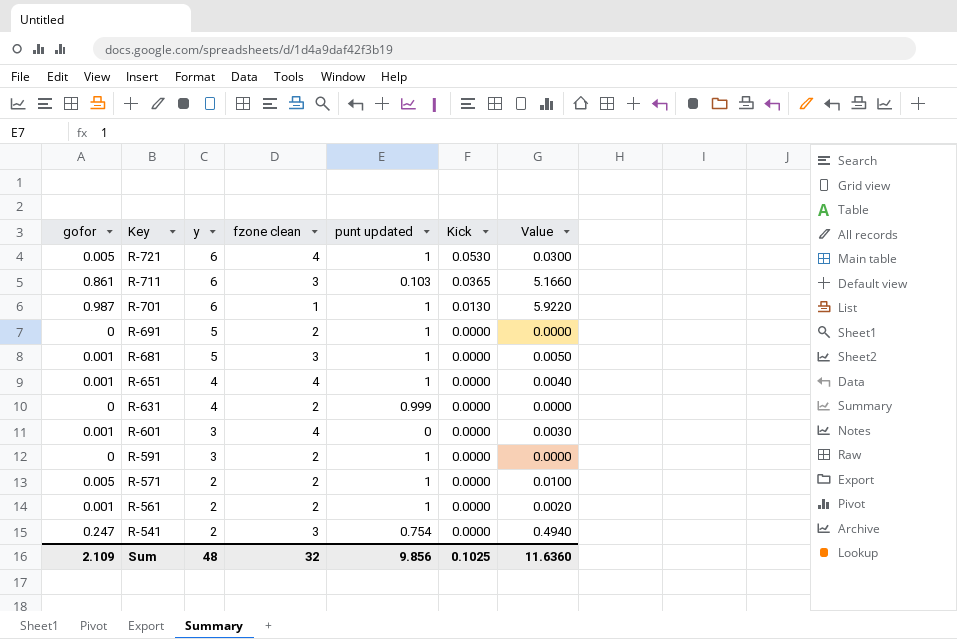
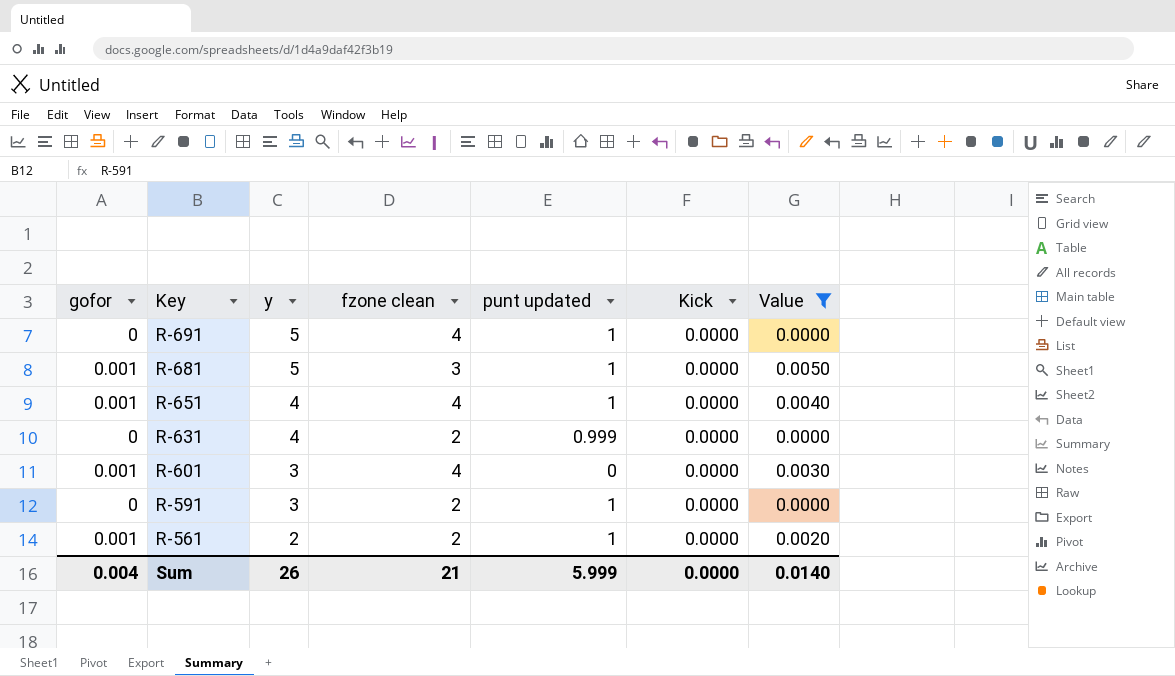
filter: none -> Value <= 0.0050
R-691 | fzone clean: 2 -> 4
Sum | gofor: 2.109 -> 0.004
Sum | y: 48 -> 26
Sum | fzone clean: 32 -> 21
Sum | punt updated: 9.856 -> 5.999
Sum | Kick: 0.1025 -> 0.0000
Sum | Value: 11.6360 -> 0.0140

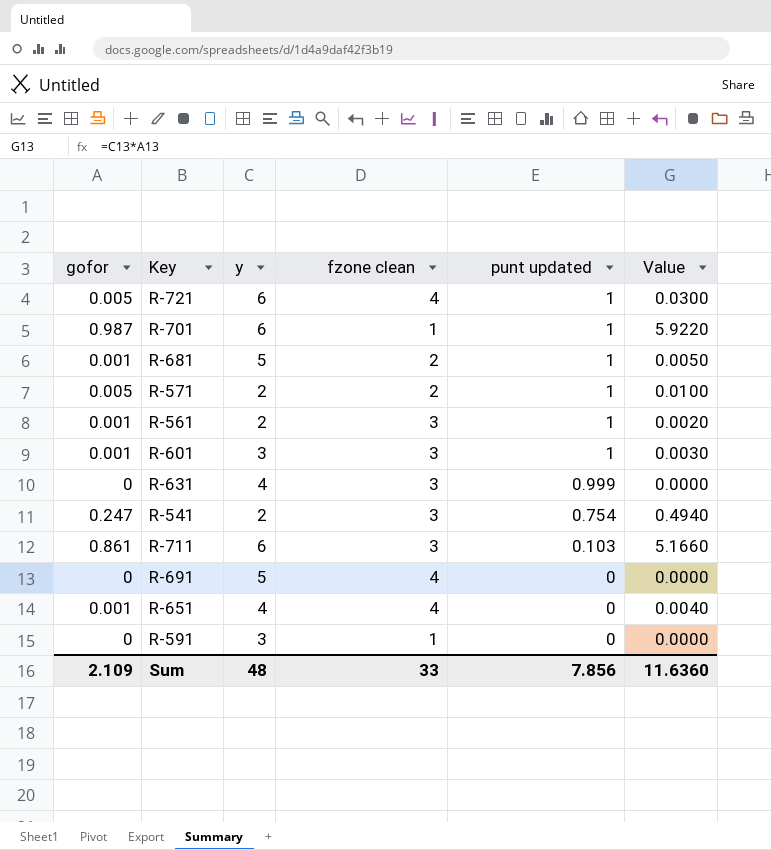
filter: Value <= 0.0050 -> none
row order: Key descending -> punt updated descending
column Kick | position: 6 -> none
R-681 | fzone clean: 3 -> 2
R-561 | fzone clean: 2 -> 3
R-601 | fzone clean: 4 -> 3
R-601 | punt updated: 0 -> 1
R-631 | fzone clean: 2 -> 3
R-691 | punt updated: 1 -> 0
R-651 | punt updated: 1 -> 0
R-591 | fzone clean: 2 -> 1
R-591 | punt updated: 1 -> 0
Sum | gofor: 0.004 -> 2.109
Sum | y: 26 -> 48
Sum | fzone clean: 21 -> 33
Sum | punt updated: 5.999 -> 7.856
Sum | Value: 0.0140 -> 11.6360

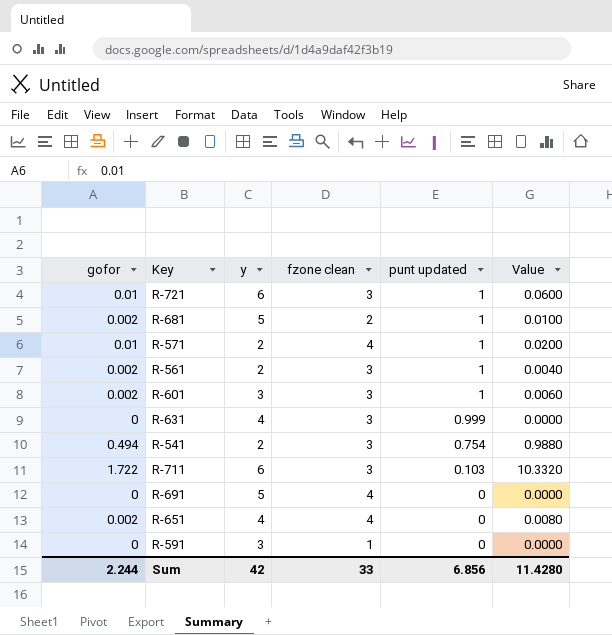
row R-701: 0.987 | 6 | 1 | 1 | 5.9220 -> none
R-721 | gofor: 0.005 -> 0.01
R-721 | fzone clean: 4 -> 3
R-721 | Value: 0.0300 -> 0.0600
R-681 | gofor: 0.001 -> 0.002
R-681 | Value: 0.0050 -> 0.0100
R-571 | gofor: 0.005 -> 0.01
R-571 | fzone clean: 2 -> 4
R-571 | Value: 0.0100 -> 0.0200
R-561 | gofor: 0.001 -> 0.002
R-561 | Value: 0.0020 -> 0.0040
R-601 | gofor: 0.001 -> 0.002
R-601 | Value: 0.0030 -> 0.0060
R-541 | gofor: 0.247 -> 0.494
R-541 | Value: 0.4940 -> 0.9880
R-711 | gofor: 0.861 -> 1.722
R-711 | Value: 5.1660 -> 10.3320
R-651 | gofor: 0.001 -> 0.002
R-651 | Value: 0.0040 -> 0.0080
Sum | gofor: 2.109 -> 2.244
Sum | y: 48 -> 42
Sum | punt updated: 7.856 -> 6.856
Sum | Value: 11.6360 -> 11.4280

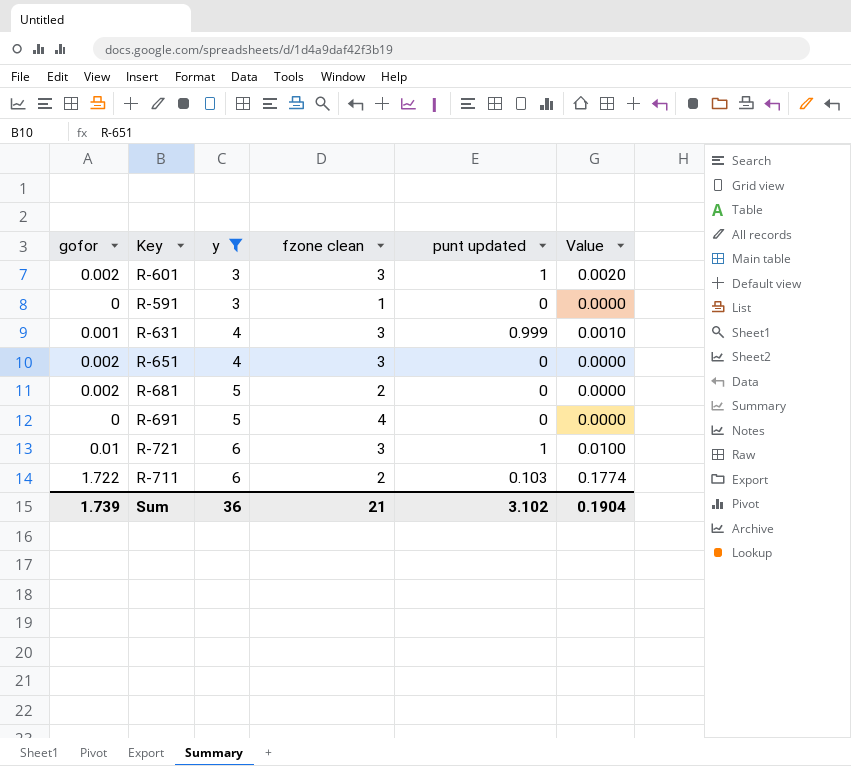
filter: none -> y != 2
row order: punt updated descending -> y ascending
column Value | formula: [gofor] * [y] -> [gofor] * [punt updated]
R-631 | gofor: 0 -> 0.001
R-651 | fzone clean: 4 -> 3
R-681 | punt updated: 1 -> 0
R-711 | fzone clean: 3 -> 2
Sum | gofor: 2.244 -> 1.739
Sum | y: 42 -> 36
Sum | fzone clean: 33 -> 21
Sum | punt updated: 6.856 -> 3.102
Sum | Value: 11.4280 -> 0.1904

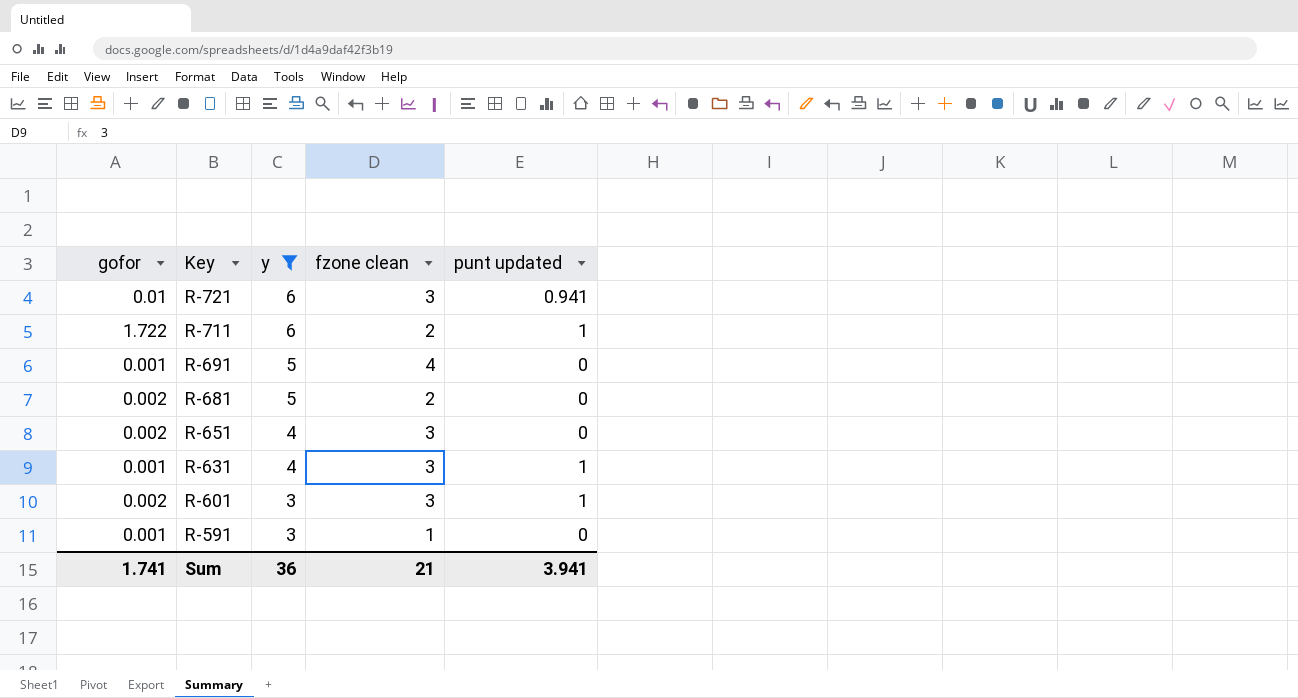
row order: y ascending -> Key descending
column Value | formula: [gofor] * [punt updated] -> none
R-721 | punt updated: 1 -> 0.941
R-711 | punt updated: 0.103 -> 1
R-691 | gofor: 0 -> 0.001
R-631 | punt updated: 0.999 -> 1
R-591 | gofor: 0 -> 0.001
Sum | gofor: 1.739 -> 1.741
Sum | punt updated: 3.102 -> 3.941

